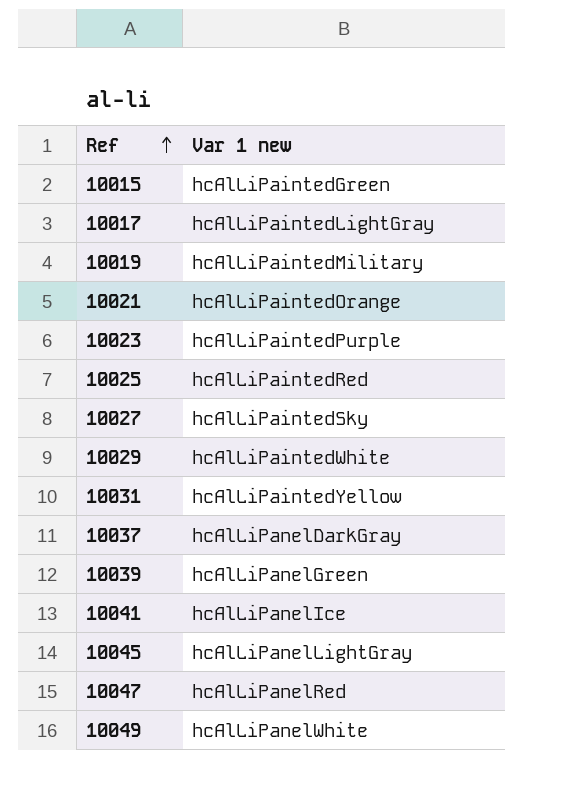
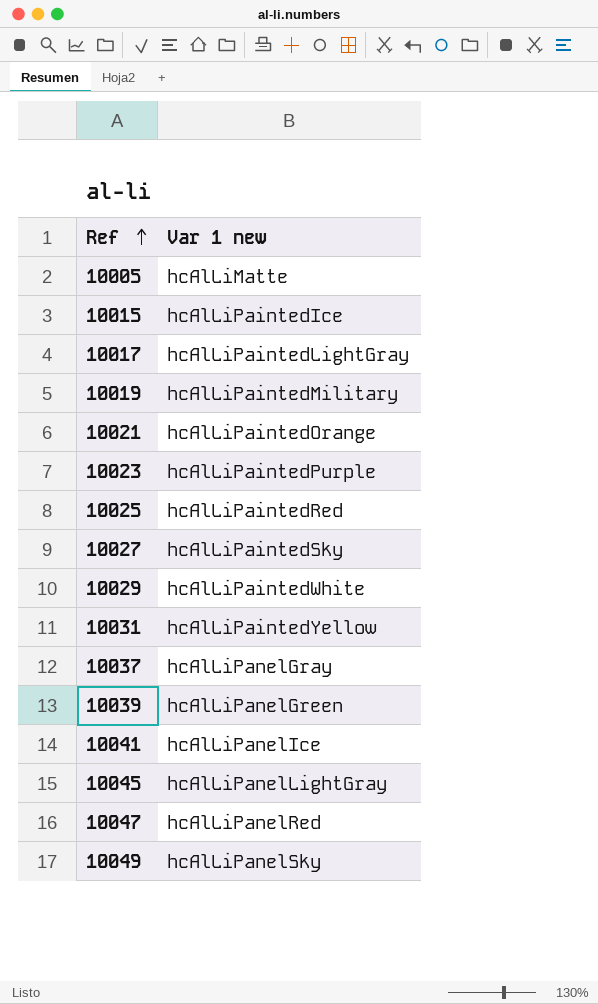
row 10005: none -> hcAlLiMatte
10015 | Var 1 new: hcAlLiPaintedGreen -> hcAlLiPaintedIce
10037 | Var 1 new: hcAlLiPanelDarkGray -> hcAlLiPanelGray
10049 | Var 1 new: hcAlLiPanelWhite -> hcAlLiPanelSky

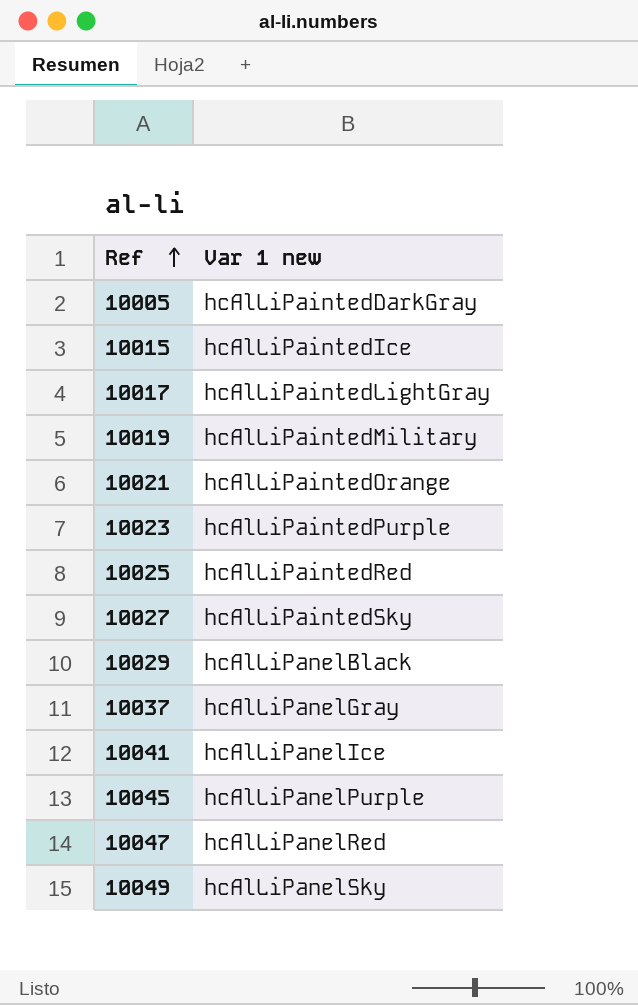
row 10031: hcAlLiPaintedYellow -> none
row 10039: hcAlLiPanelGreen -> none
10005 | Var 1 new: hcAlLiMatte -> hcAlLiPaintedDarkGray
10029 | Var 1 new: hcAlLiPaintedWhite -> hcAlLiPanelBlack
10045 | Var 1 new: hcAlLiPanelLightGray -> hcAlLiPanelPurple

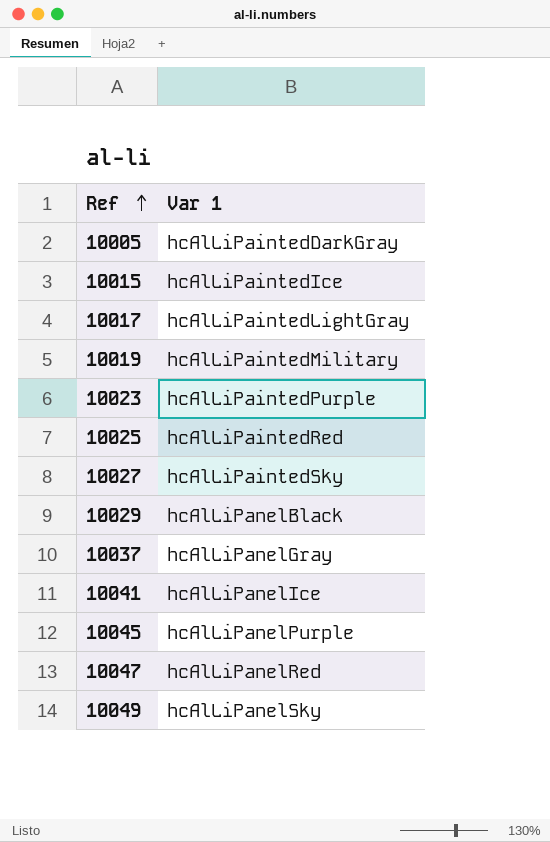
column name: Var 1 new -> Var 1
row 10021: hcAlLiPaintedOrange -> none

